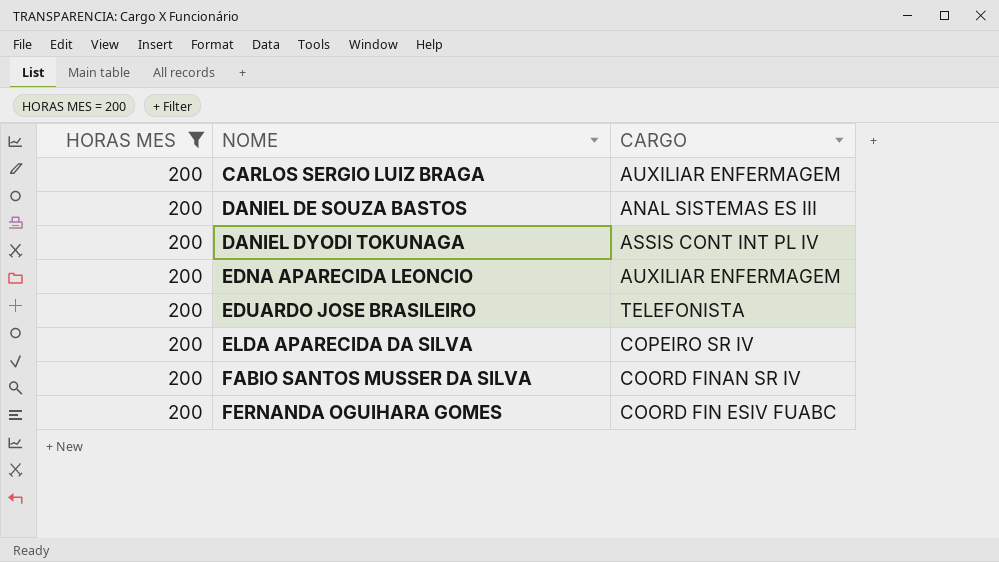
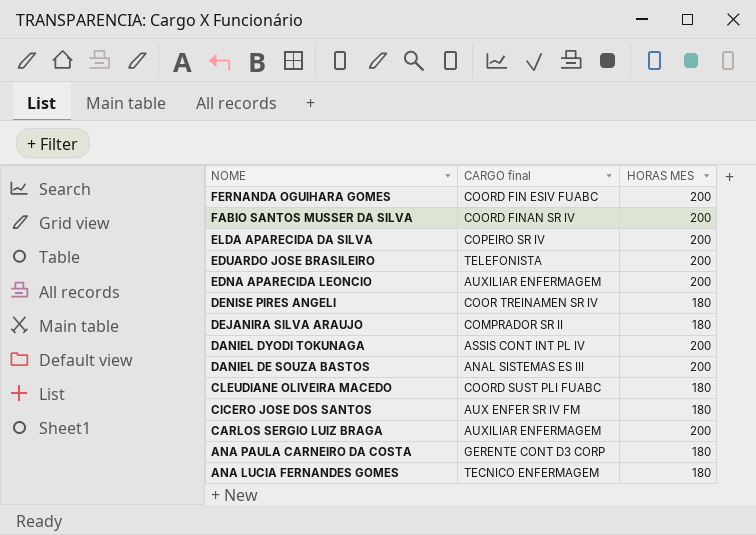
filter: HORAS MES = 200 -> none
row order: NOME ascending -> NOME descending
column name: CARGO -> CARGO final
column HORAS MES | position: 1 -> 3

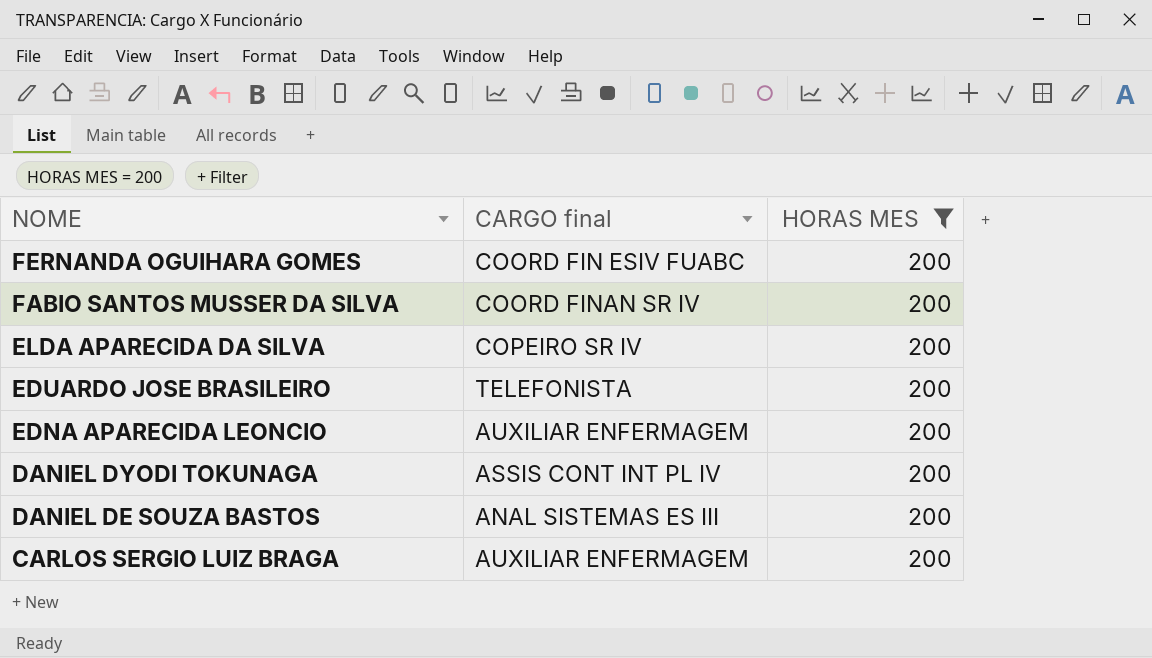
filter: none -> HORAS MES = 200

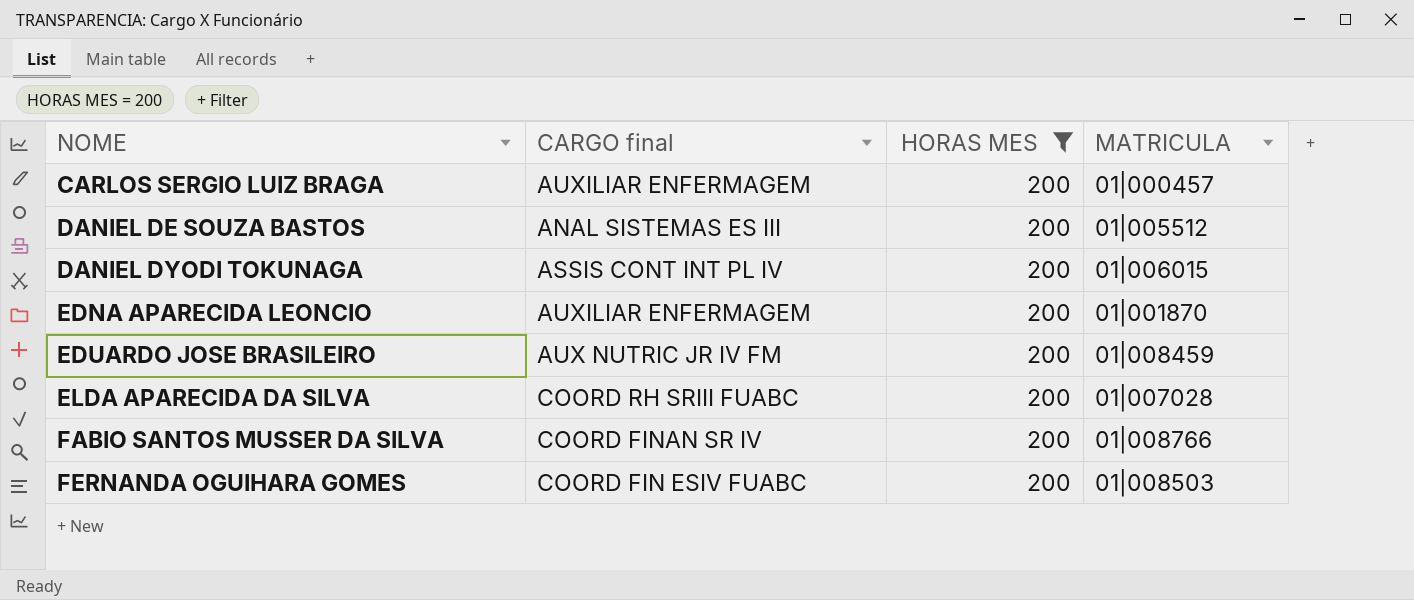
row order: NOME descending -> NOME ascending
column MATRICULA | position: none -> 4
EDUARDO JOSE BRASILEIRO | CARGO final: TELEFONISTA -> AUX NUTRIC JR IV FM
ELDA APARECIDA DA SILVA | CARGO final: COPEIRO SR IV -> COORD RH SRIII FUABC

